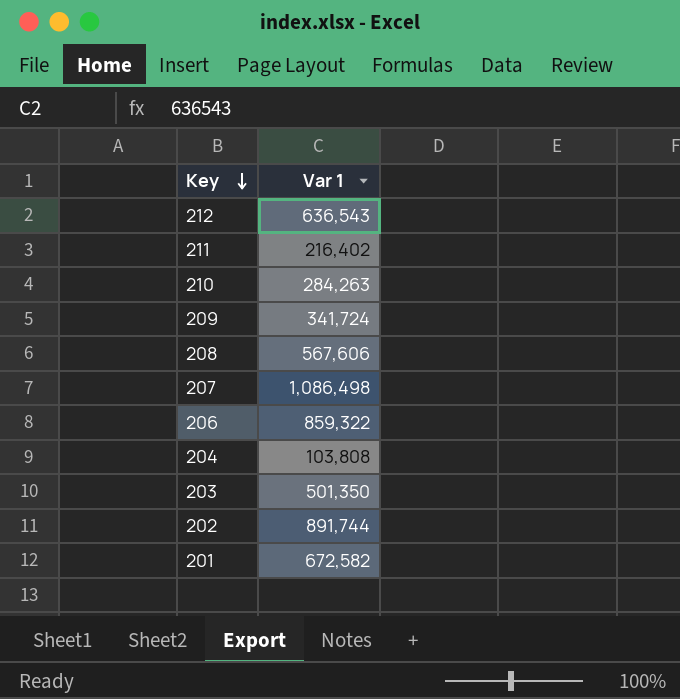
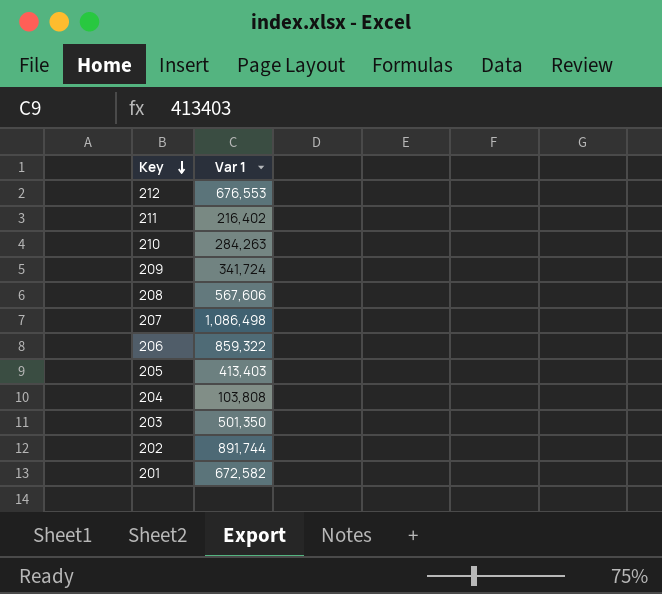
212 | Var 1: 636,543 -> 676,553
row 205: none -> 413,403

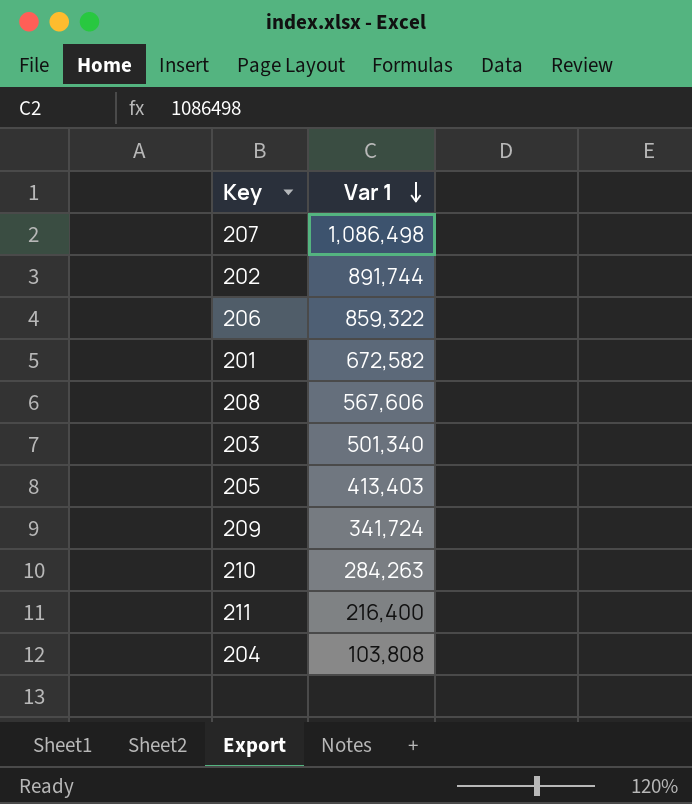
row order: Key descending -> Var 1 descending
row 212: 676,553 -> none
203 | Var 1: 501,350 -> 501,340
211 | Var 1: 216,402 -> 216,400

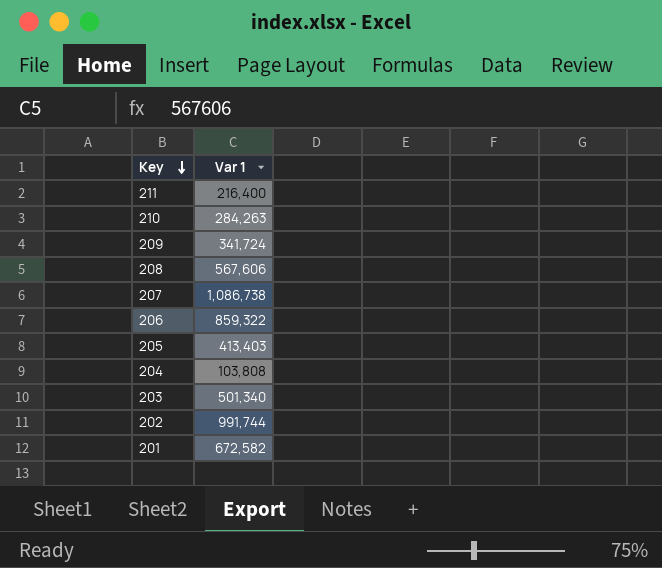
row order: Var 1 descending -> Key descending
207 | Var 1: 1,086,498 -> 1,086,738
202 | Var 1: 891,744 -> 991,744

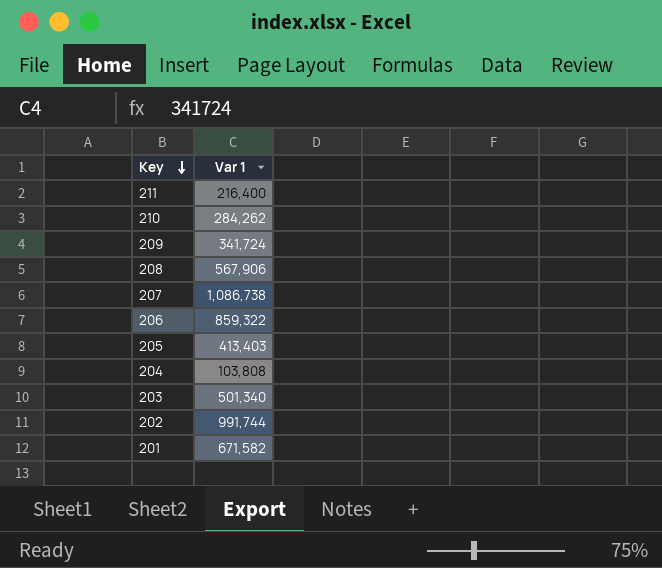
210 | Var 1: 284,263 -> 284,262
208 | Var 1: 567,606 -> 567,906
201 | Var 1: 672,582 -> 671,582

